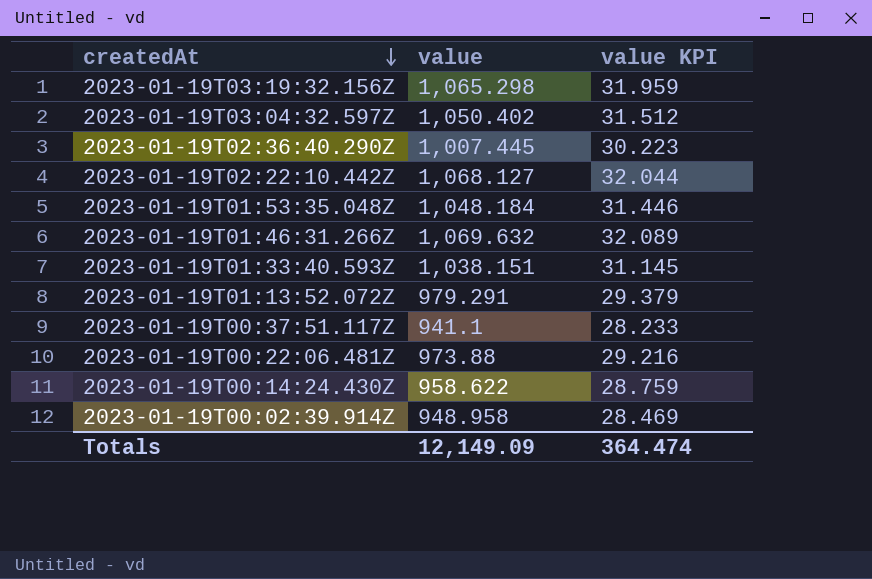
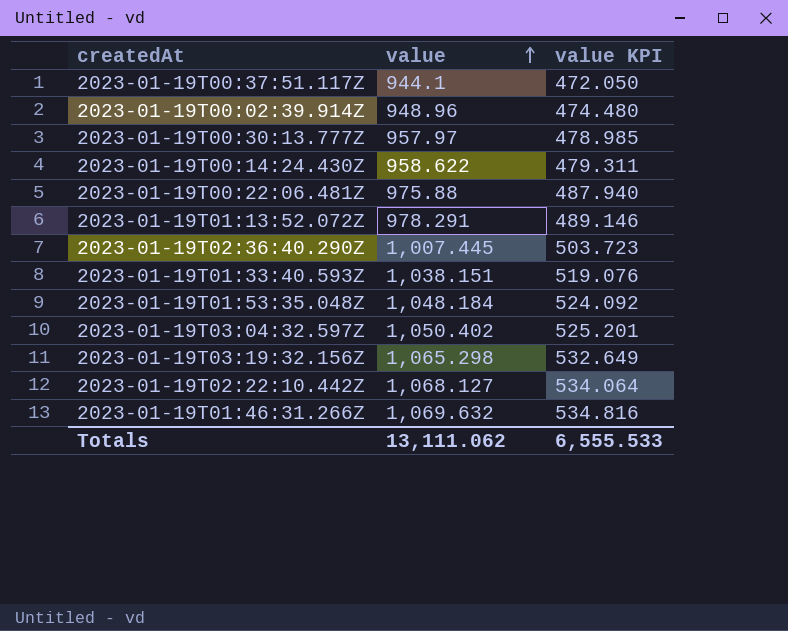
row order: createdAt descending -> value ascending
column value KPI | formula: [value] * 0.03 -> [value] * 0.5
2023-01-19T00:37:51.117Z | value: 941.1 -> 944.1
2023-01-19T00:02:39.914Z | value: 948.958 -> 948.96
row 2023-01-19T00:30:13.777Z: none -> 957.97 | 478.985
2023-01-19T00:22:06.481Z | value: 973.88 -> 975.88
2023-01-19T01:13:52.072Z | value: 979.291 -> 978.291
Totals | value: 12,149.09 -> 13,111.062
Totals | value KPI: 364.474 -> 6,555.533

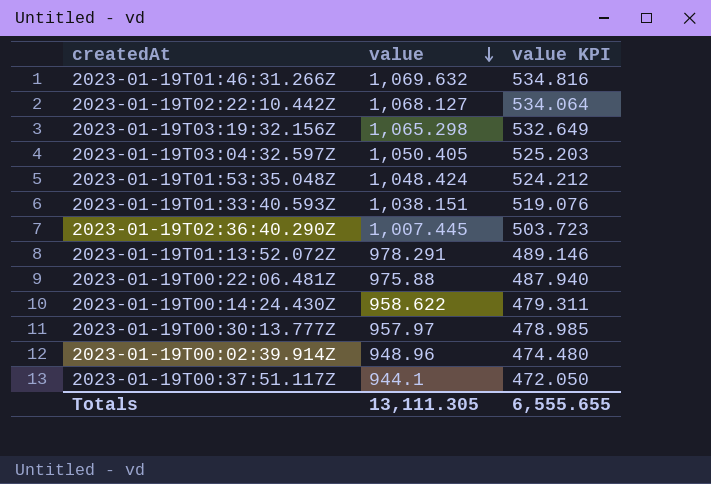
row order: value ascending -> value descending
2023-01-19T03:04:32.597Z | value: 1,050.402 -> 1,050.405
2023-01-19T03:04:32.597Z | value KPI: 525.201 -> 525.203
2023-01-19T01:53:35.048Z | value: 1,048.184 -> 1,048.424
2023-01-19T01:53:35.048Z | value KPI: 524.092 -> 524.212
Totals | value: 13,111.062 -> 13,111.305
Totals | value KPI: 6,555.533 -> 6,555.655

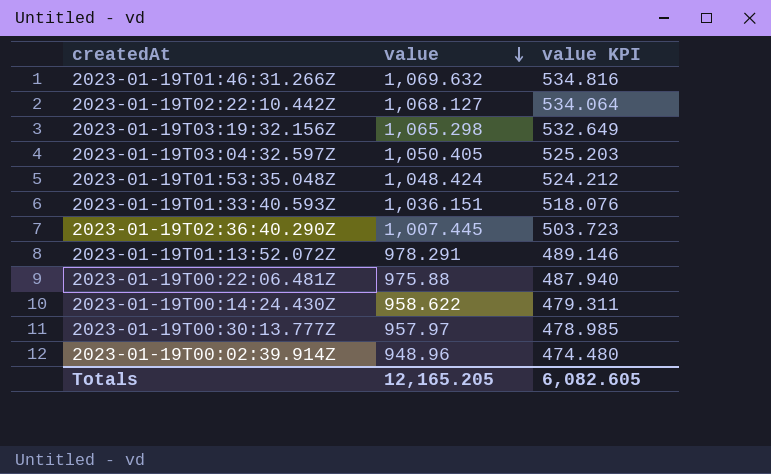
row 2023-01-19T00:37:51.117Z: 944.1 | 472.050 -> none
2023-01-19T01:33:40.593Z | value: 1,038.151 -> 1,036.151
2023-01-19T01:33:40.593Z | value KPI: 519.076 -> 518.076
Totals | value: 13,111.305 -> 12,165.205
Totals | value KPI: 6,555.655 -> 6,082.605

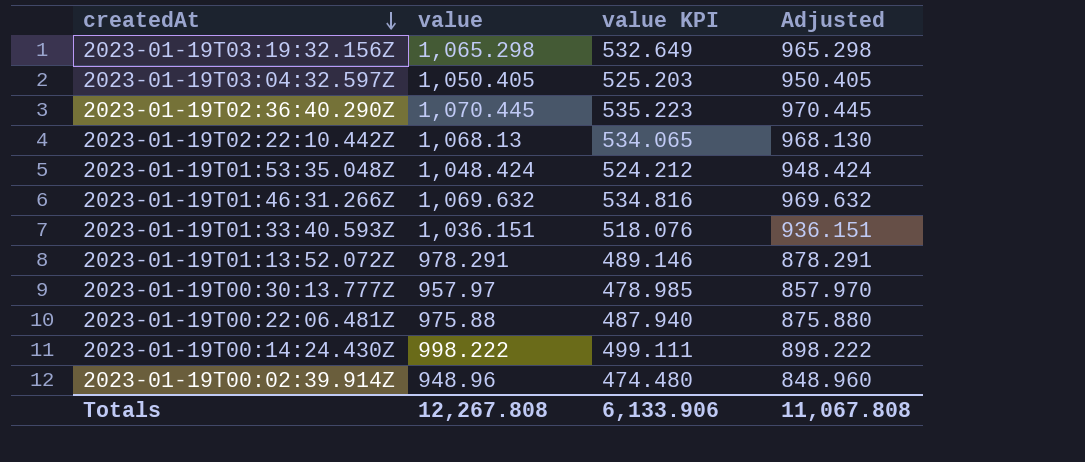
row order: value descending -> createdAt descending
column Adjusted | formula: none -> [value] - 100
2023-01-19T02:36:40.290Z | value: 1,007.445 -> 1,070.445
2023-01-19T02:36:40.290Z | value KPI: 503.723 -> 535.223
2023-01-19T02:22:10.442Z | value: 1,068.127 -> 1,068.13
2023-01-19T02:22:10.442Z | value KPI: 534.064 -> 534.065
2023-01-19T00:14:24.430Z | value: 958.622 -> 998.222
2023-01-19T00:14:24.430Z | value KPI: 479.311 -> 499.111
Totals | value: 12,165.205 -> 12,267.808
Totals | value KPI: 6,082.605 -> 6,133.906

